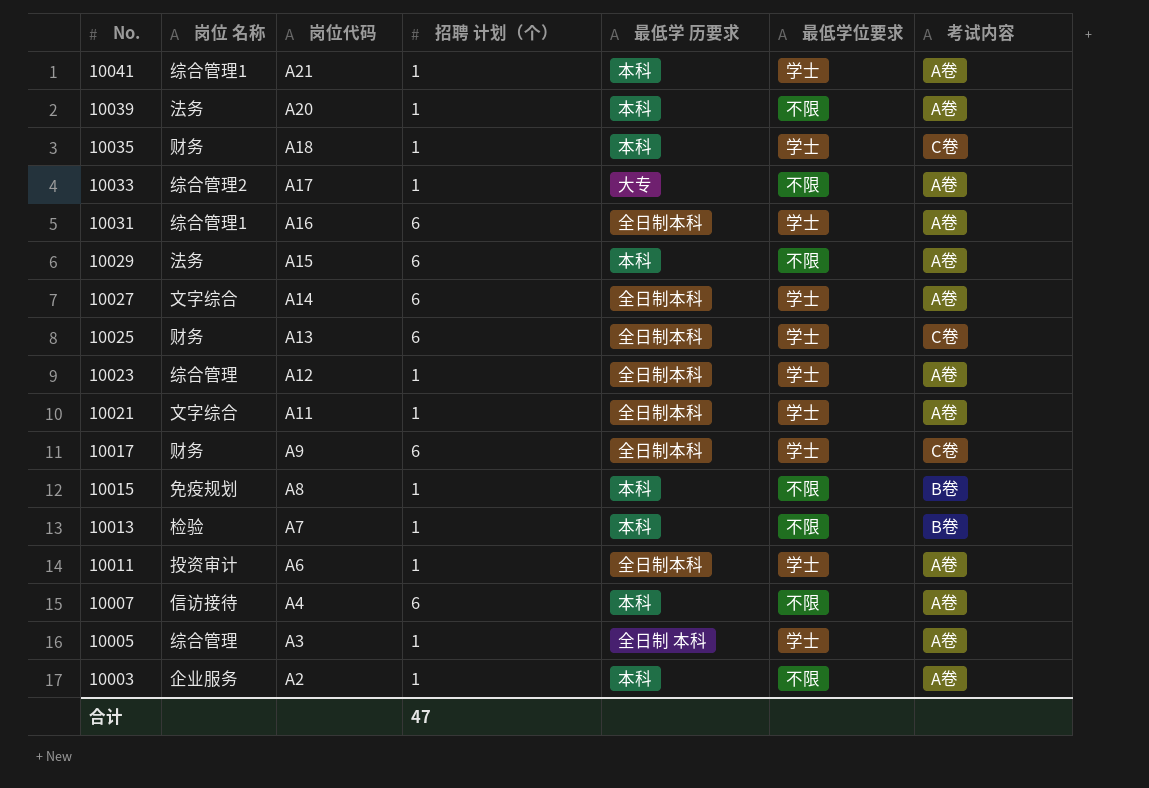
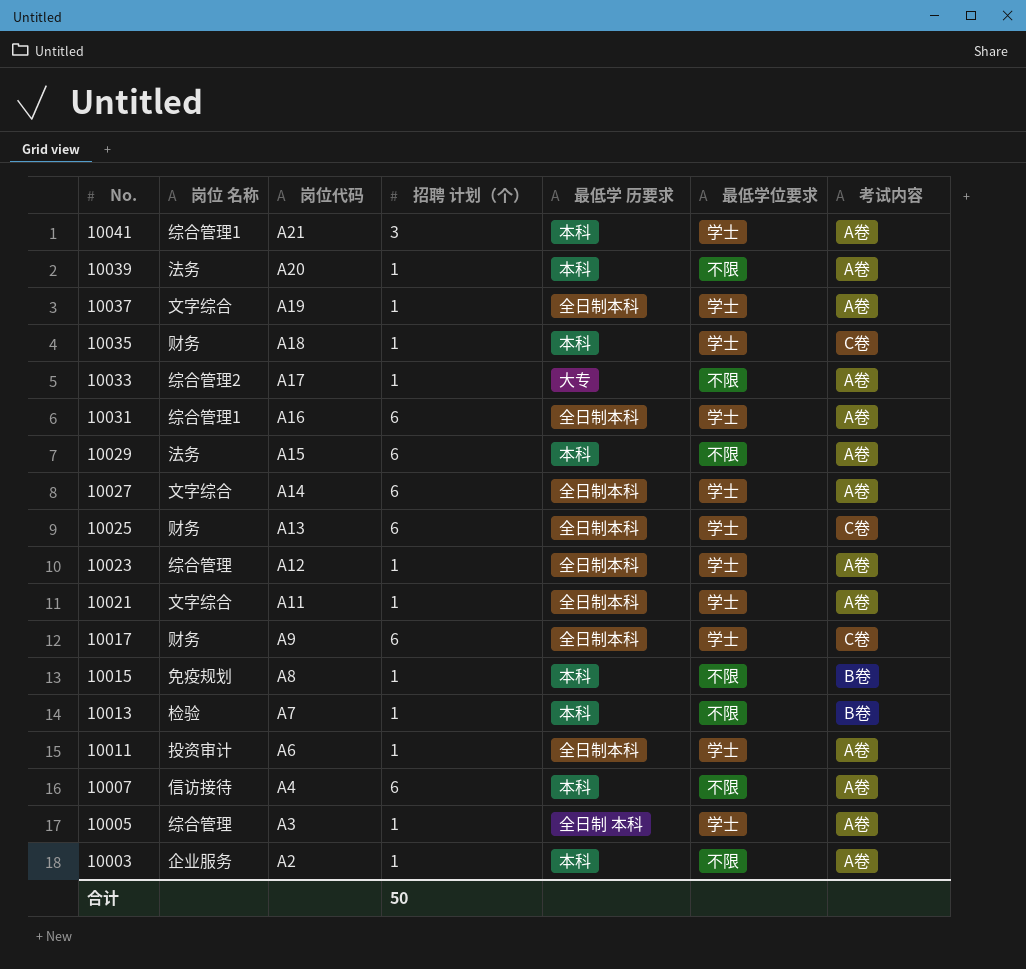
10041 | 招聘 计划（个）: 1 -> 3
row 10037: none -> 文字综合 | A19 | 1 | 全日制本科 | 学士 | A卷
合计 | 招聘 计划（个）: 47 -> 50

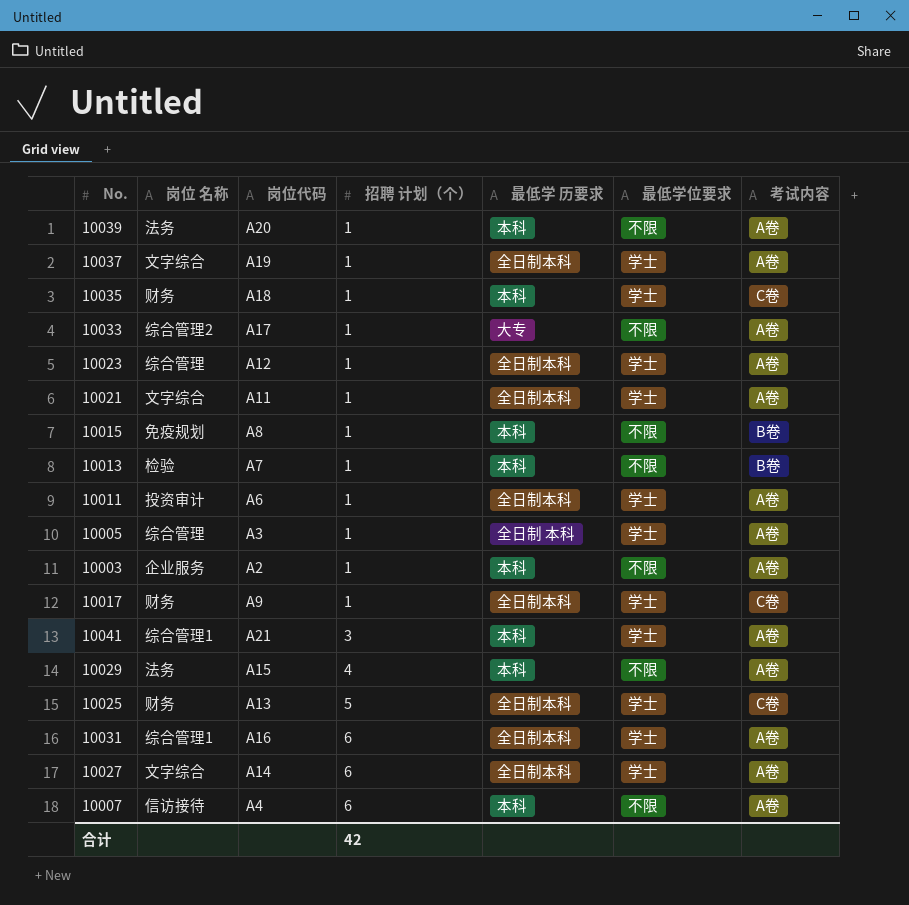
row order: No. descending -> 招聘 计划（个） ascending
10017 | 招聘 计划（个）: 6 -> 1
10029 | 招聘 计划（个）: 6 -> 4
10025 | 招聘 计划（个）: 6 -> 5
合计 | 招聘 计划（个）: 50 -> 42

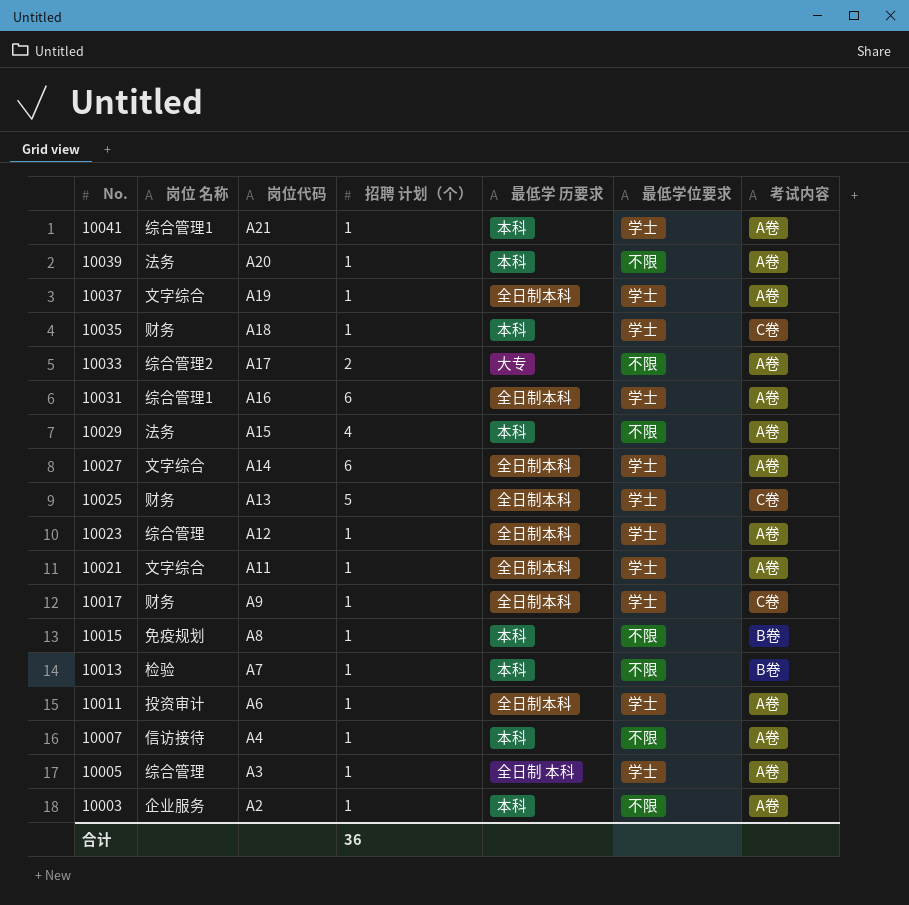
row order: 招聘 计划（个） ascending -> No. descending
10041 | 招聘 计划（个）: 3 -> 1
10033 | 招聘 计划（个）: 1 -> 2
10007 | 招聘 计划（个）: 6 -> 1
合计 | 招聘 计划（个）: 42 -> 36

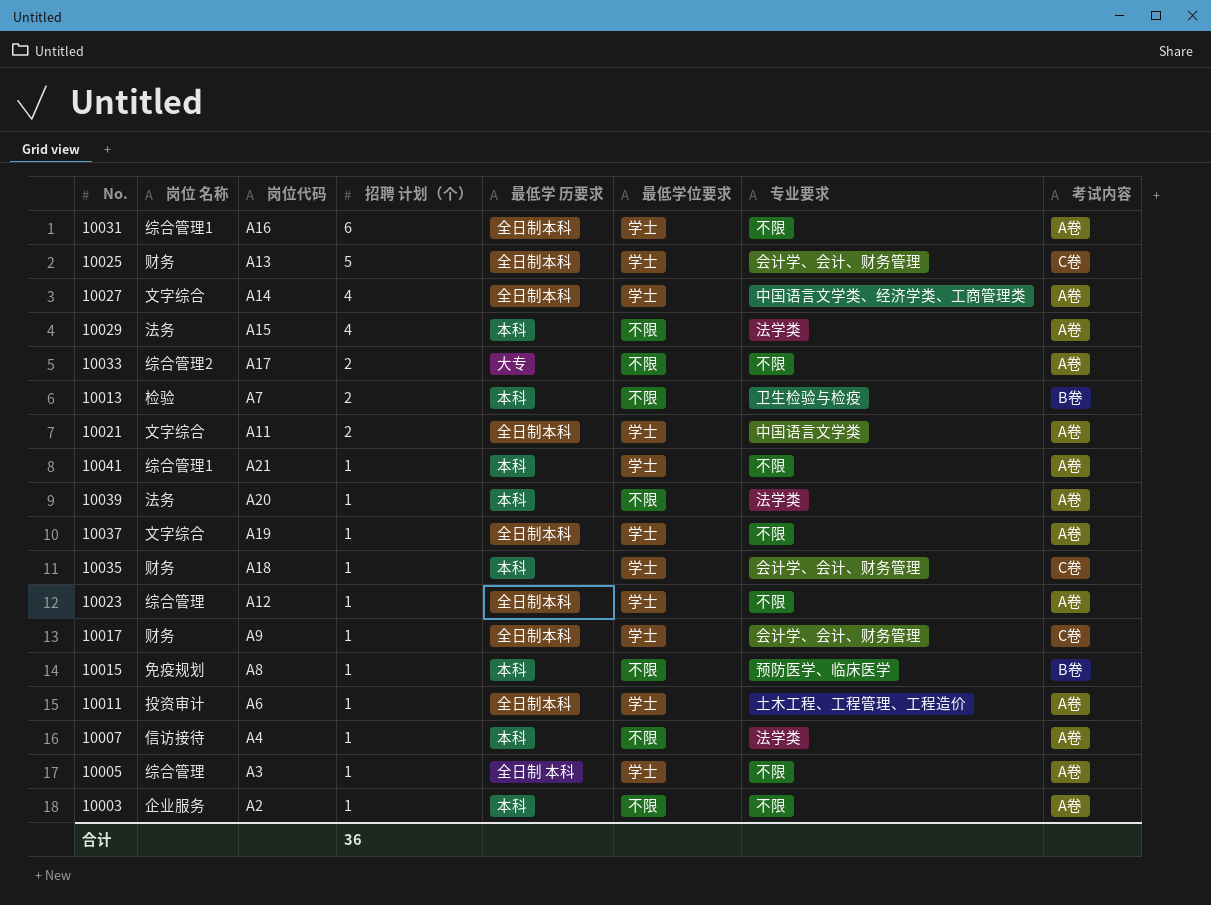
row order: No. descending -> 招聘 计划（个） descending
column 专业要求 | position: none -> 7
10027 | 招聘 计划（个）: 6 -> 4
10013 | 招聘 计划（个）: 1 -> 2
10021 | 招聘 计划（个）: 1 -> 2

